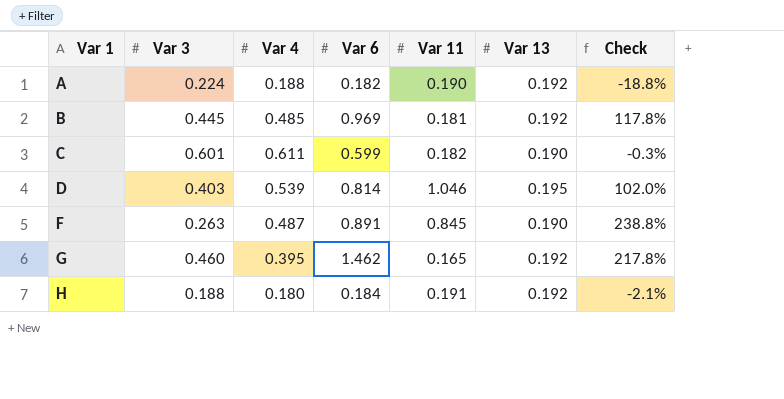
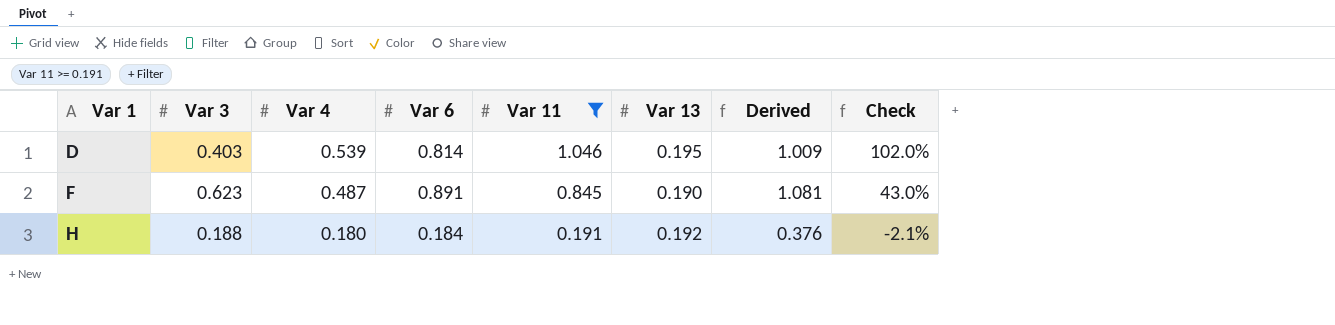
filter: none -> Var 11 >= 0.191
column Derived | formula: none -> [Var 6] + [Var 13]
F | Var 3: 0.263 -> 0.623
F | Check: 238.8% -> 43.0%

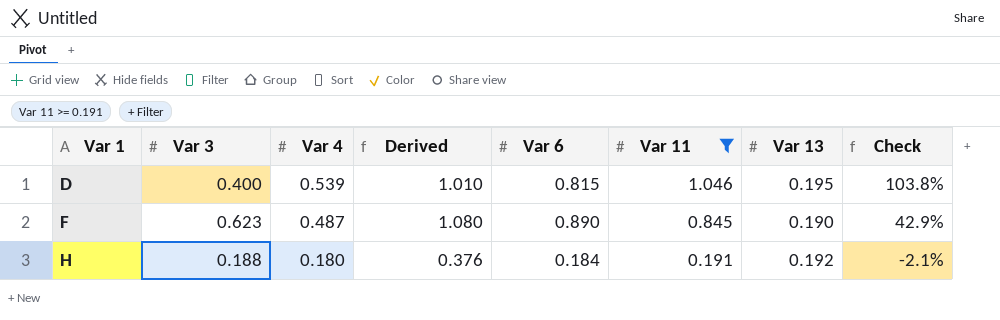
column Derived | position: 7 -> 4
D | Var 3: 0.403 -> 0.400
D | Derived: 1.009 -> 1.010
D | Var 6: 0.814 -> 0.815
D | Check: 102.0% -> 103.8%
F | Derived: 1.081 -> 1.080
F | Var 6: 0.891 -> 0.890
F | Check: 43.0% -> 42.9%

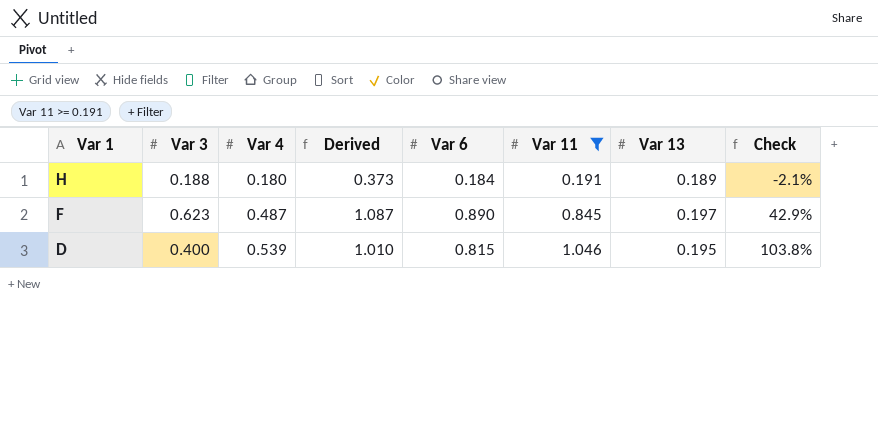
row order: Var 1 ascending -> Var 1 descending
H | Derived: 0.376 -> 0.373
H | Var 13: 0.192 -> 0.189
F | Derived: 1.080 -> 1.087
F | Var 13: 0.190 -> 0.197

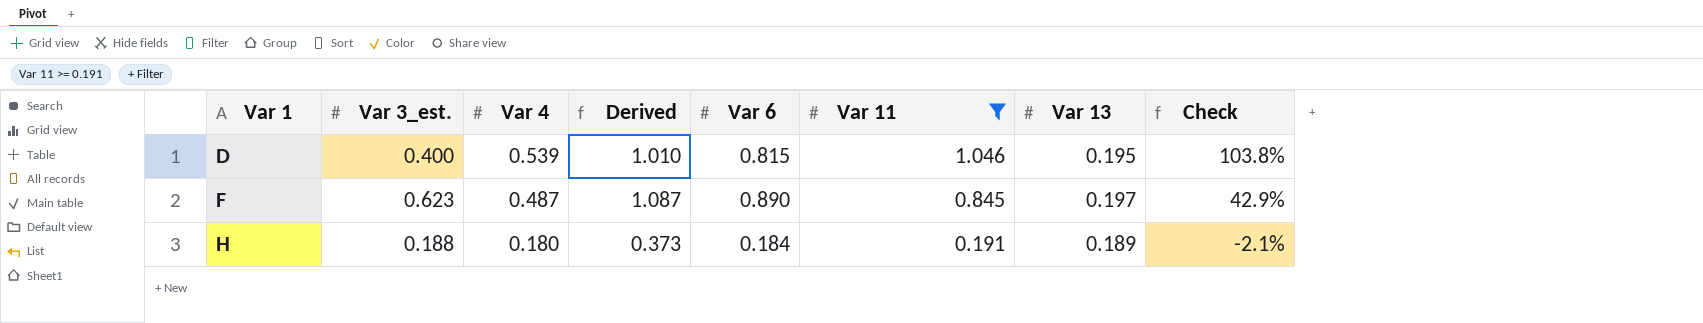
row order: Var 1 descending -> Var 1 ascending
column name: Var 3 -> Var 3_est.

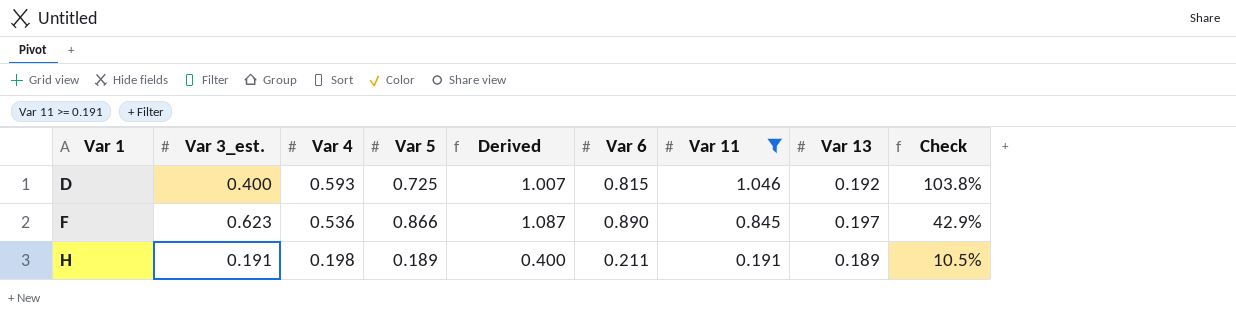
column Var 5 | position: none -> 4
D | Var 4: 0.539 -> 0.593
D | Derived: 1.010 -> 1.007
D | Var 13: 0.195 -> 0.192
F | Var 4: 0.487 -> 0.536
H | Var 3_est.: 0.188 -> 0.191
H | Var 4: 0.180 -> 0.198
H | Derived: 0.373 -> 0.400
H | Var 6: 0.184 -> 0.211
H | Check: -2.1% -> 10.5%

